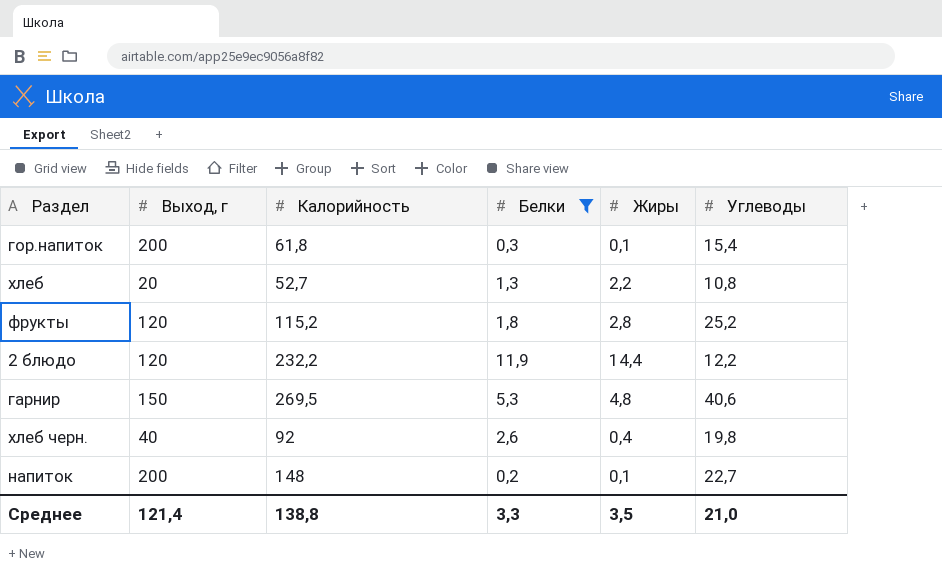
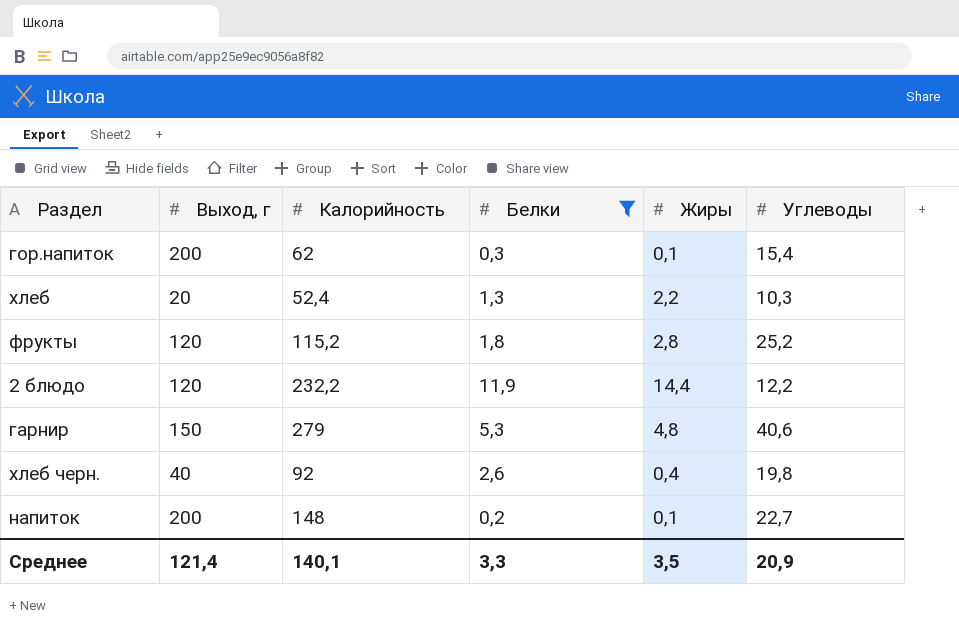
гор.напиток | Калорийность: 61,8 -> 62
хлеб | Калорийность: 52,7 -> 52,4
хлеб | Углеводы: 10,8 -> 10,3
гарнир | Калорийность: 269,5 -> 279
Среднее | Калорийность: 138,8 -> 140,1
Среднее | Углеводы: 21,0 -> 20,9

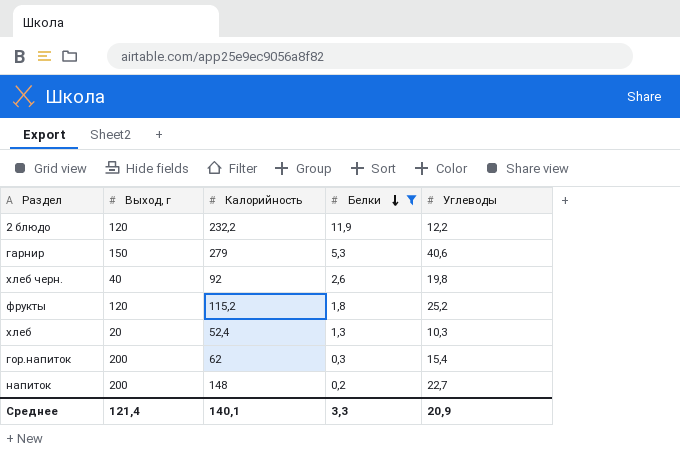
row order: none -> Белки descending
column Жиры | position: 5 -> none

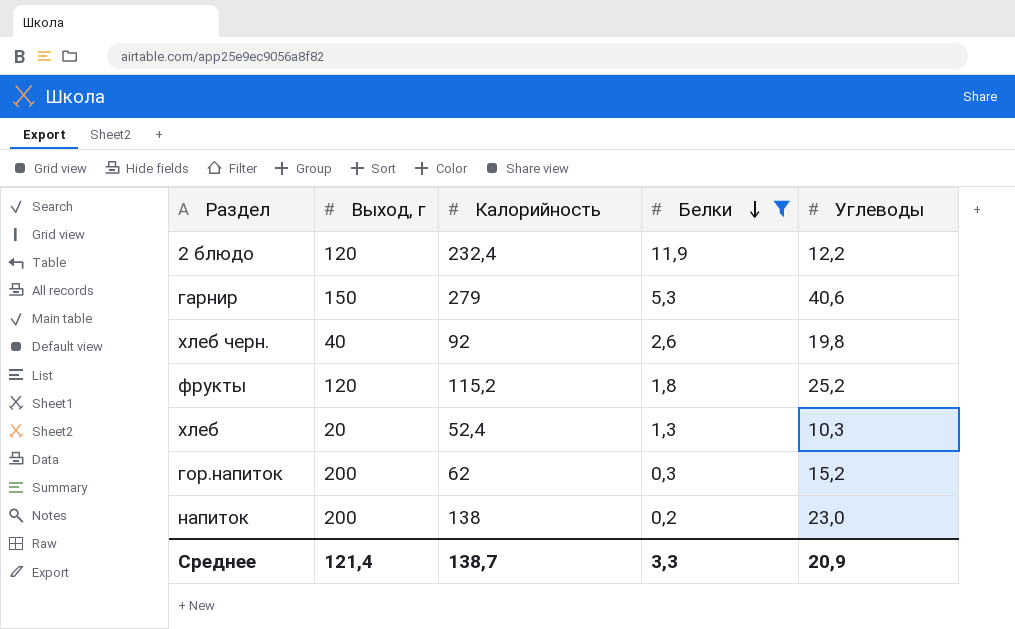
2 блюдо | Калорийность: 232,2 -> 232,4
гор.напиток | Углеводы: 15,4 -> 15,2
напиток | Калорийность: 148 -> 138
напиток | Углеводы: 22,7 -> 23,0
Среднее | Калорийность: 140,1 -> 138,7

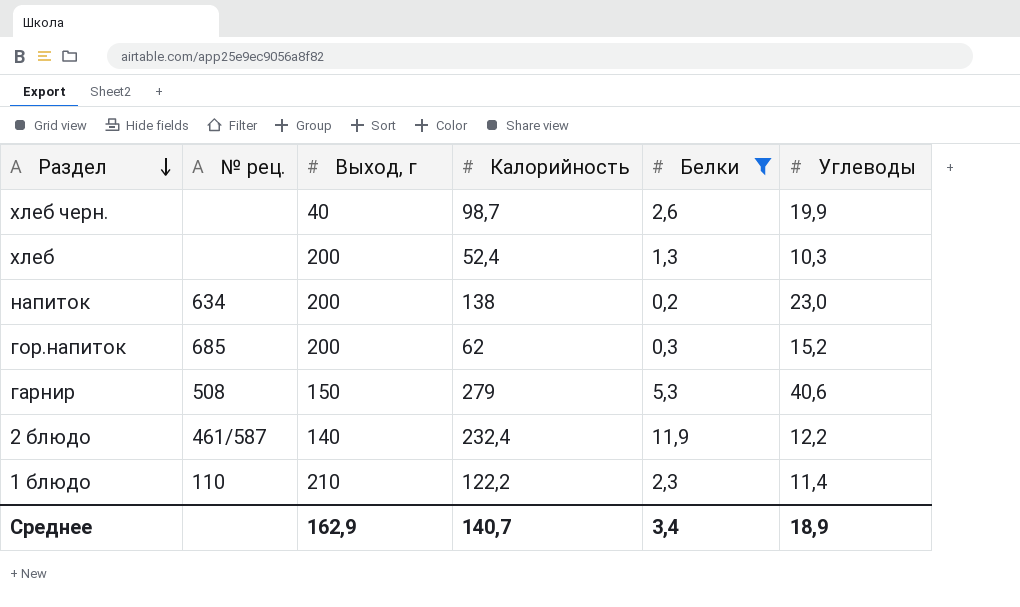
row order: Белки descending -> Раздел descending
column № рец. | position: none -> 2
row фрукты: 120 | 115,2 | 1,8 | 25,2 -> none
хлеб черн. | Калорийность: 92 -> 98,7
хлеб черн. | Углеводы: 19,8 -> 19,9
хлеб | Выход, г: 20 -> 200
2 блюдо | Выход, г: 120 -> 140
row 1 блюдо: none -> 110 | 210 | 122,2 | 2,3 | 11,4
Среднее | Выход, г: 121,4 -> 162,9
Среднее | Калорийность: 138,7 -> 140,7
Среднее | Белки: 3,3 -> 3,4
Среднее | Углеводы: 20,9 -> 18,9

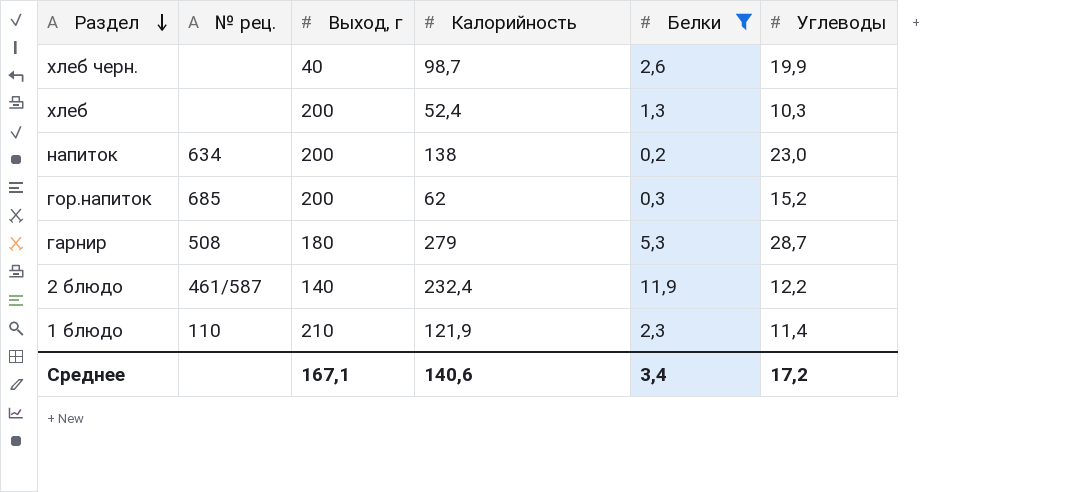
гарнир | Выход, г: 150 -> 180
гарнир | Углеводы: 40,6 -> 28,7
1 блюдо | Калорийность: 122,2 -> 121,9
Среднее | Выход, г: 162,9 -> 167,1
Среднее | Калорийность: 140,7 -> 140,6
Среднее | Углеводы: 18,9 -> 17,2

